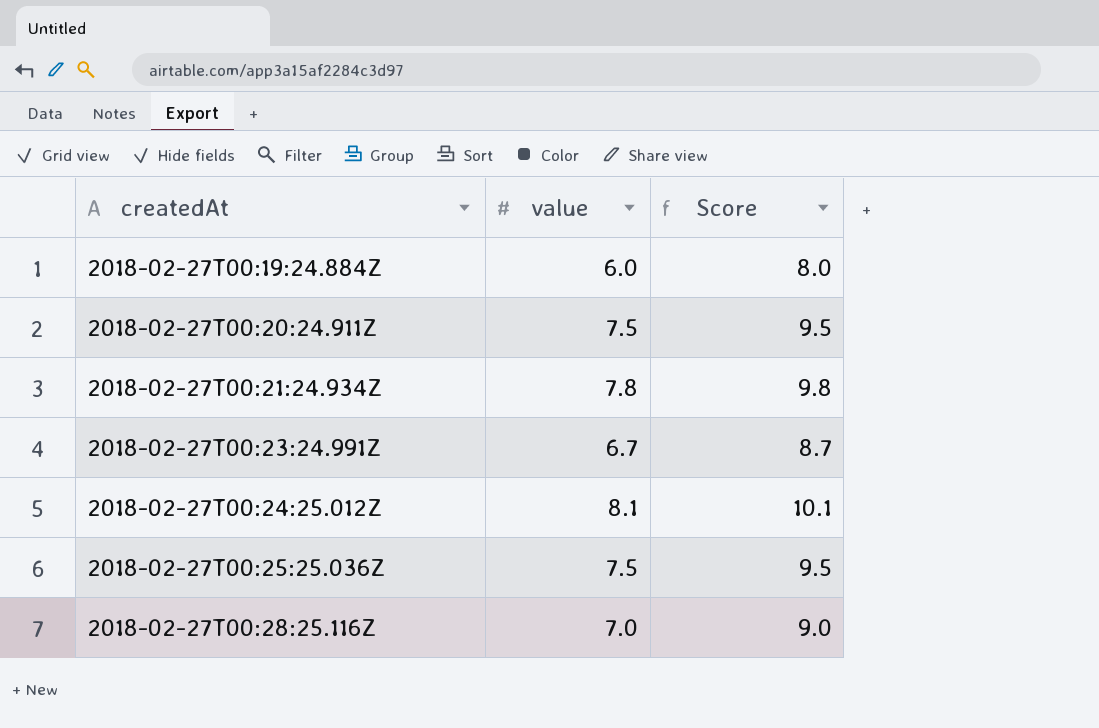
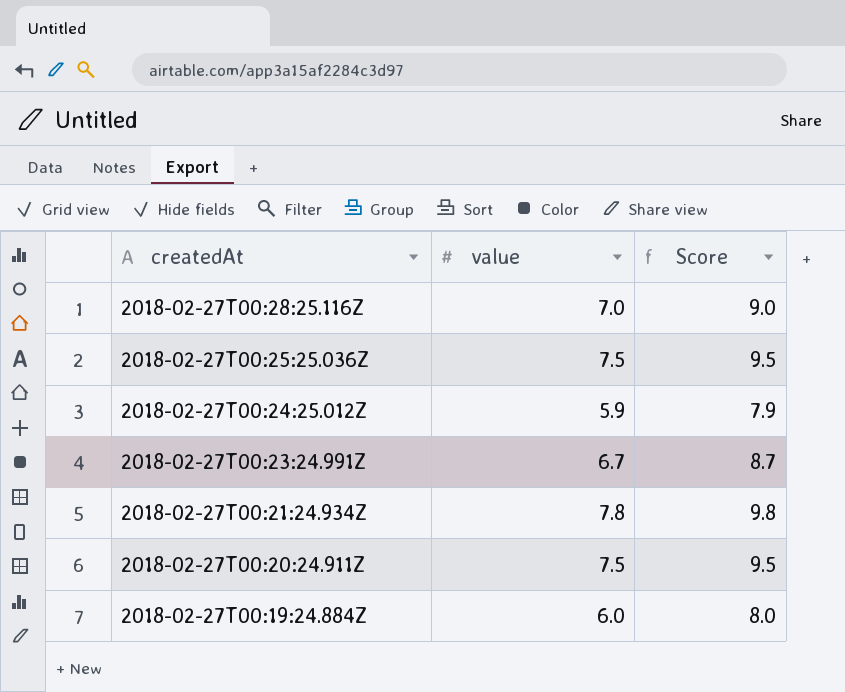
row order: createdAt ascending -> createdAt descending
2018-02-27T00:24:25.012Z | value: 8.1 -> 5.9
2018-02-27T00:24:25.012Z | Score: 10.1 -> 7.9

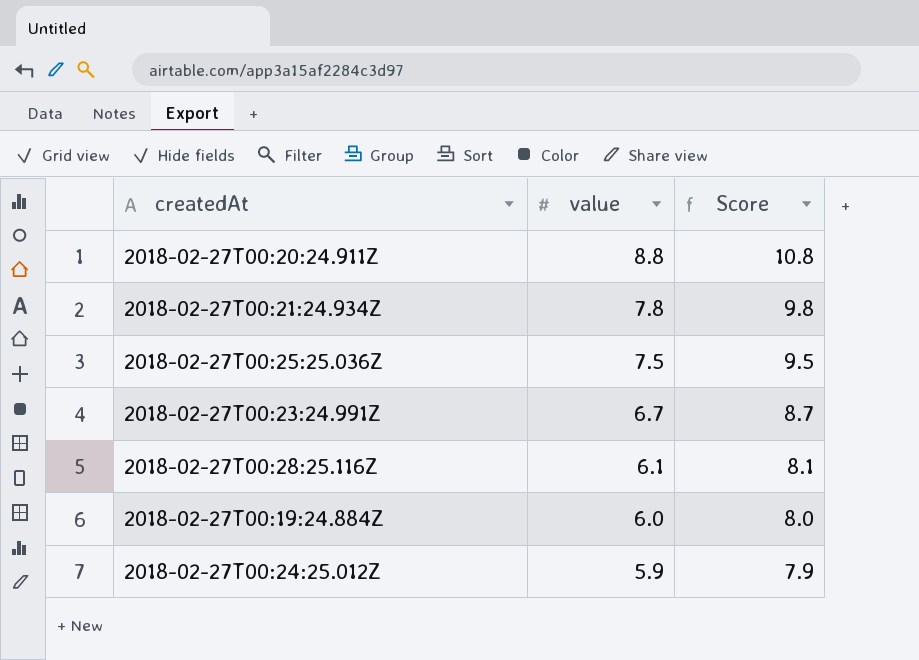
row order: createdAt descending -> value descending
2018-02-27T00:20:24.911Z | value: 7.5 -> 8.8
2018-02-27T00:20:24.911Z | Score: 9.5 -> 10.8
2018-02-27T00:28:25.116Z | value: 7.0 -> 6.1
2018-02-27T00:28:25.116Z | Score: 9.0 -> 8.1

